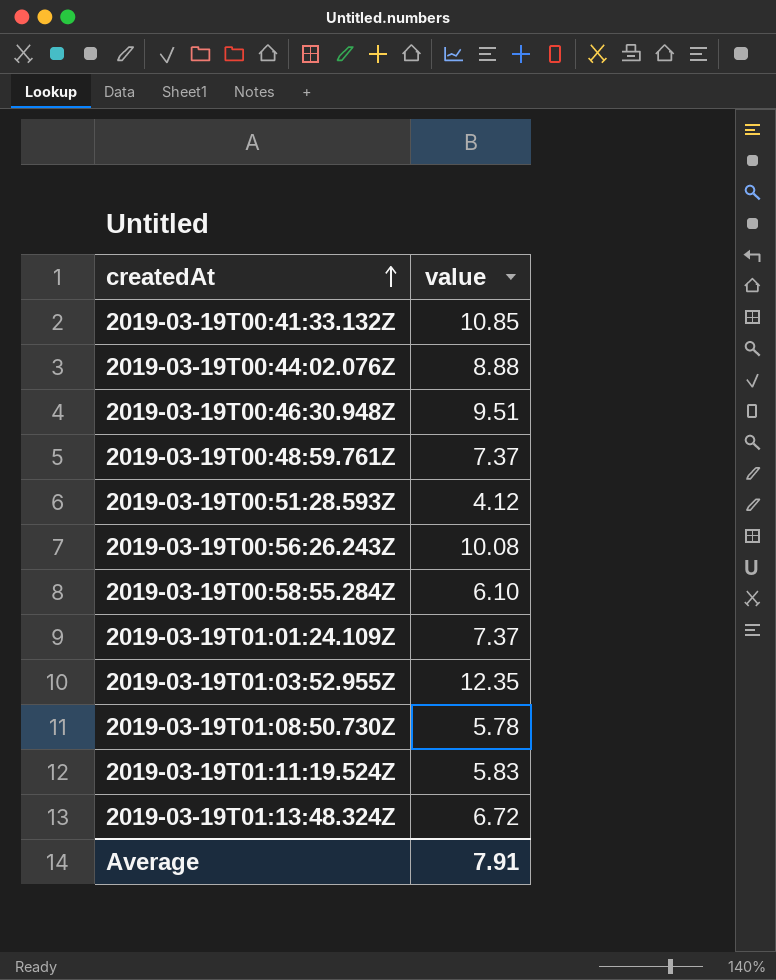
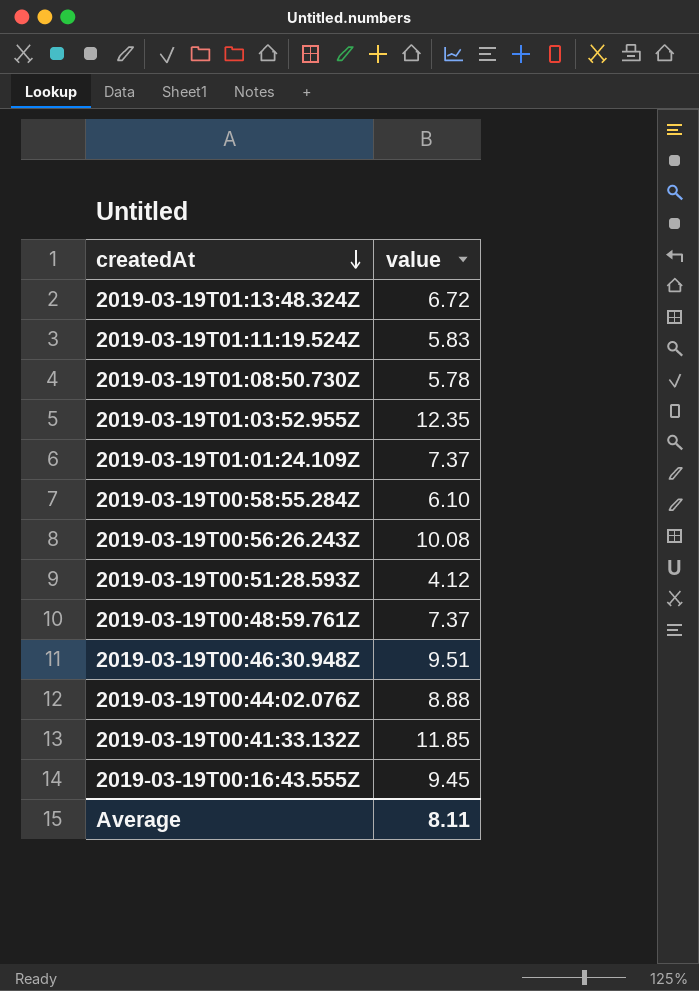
row order: createdAt ascending -> createdAt descending
2019-03-19T00:41:33.132Z | value: 10.85 -> 11.85
row 2019-03-19T00:16:43.555Z: none -> 9.45
Average | value: 7.91 -> 8.11

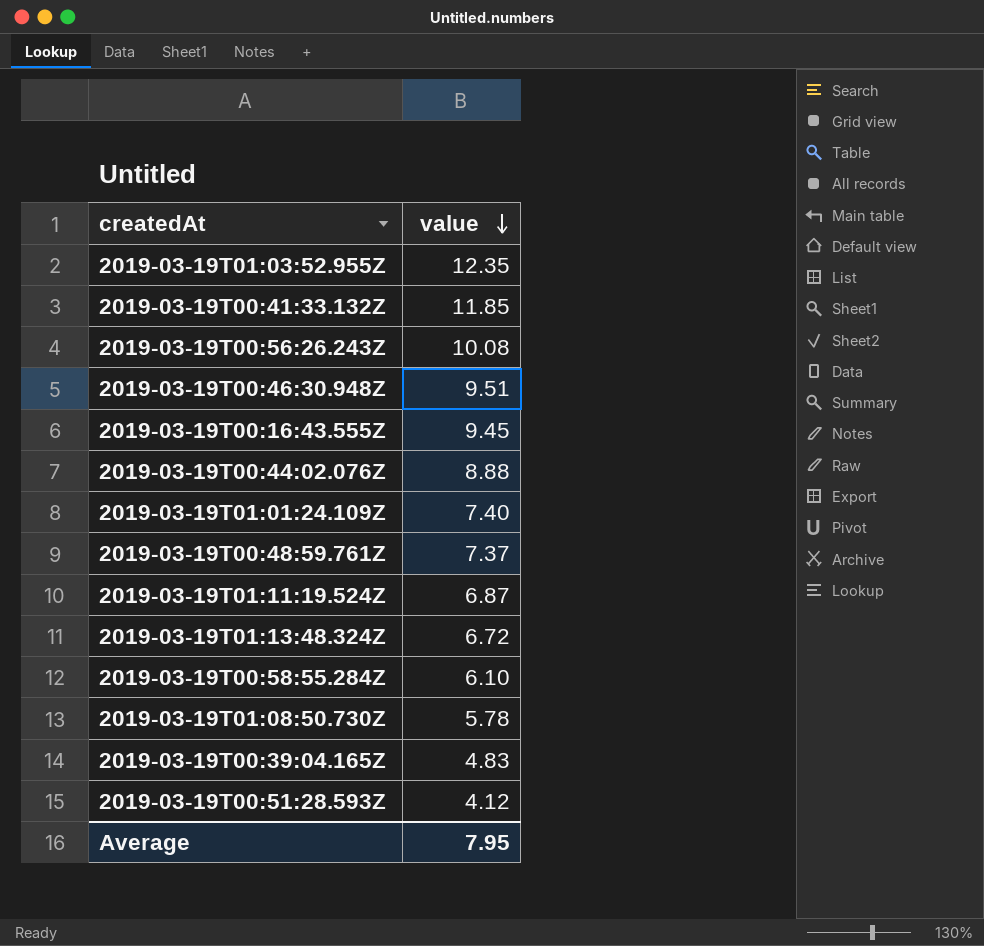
row order: createdAt descending -> value descending
2019-03-19T01:01:24.109Z | value: 7.37 -> 7.40
2019-03-19T01:11:19.524Z | value: 5.83 -> 6.87
row 2019-03-19T00:39:04.165Z: none -> 4.83
Average | value: 8.11 -> 7.95

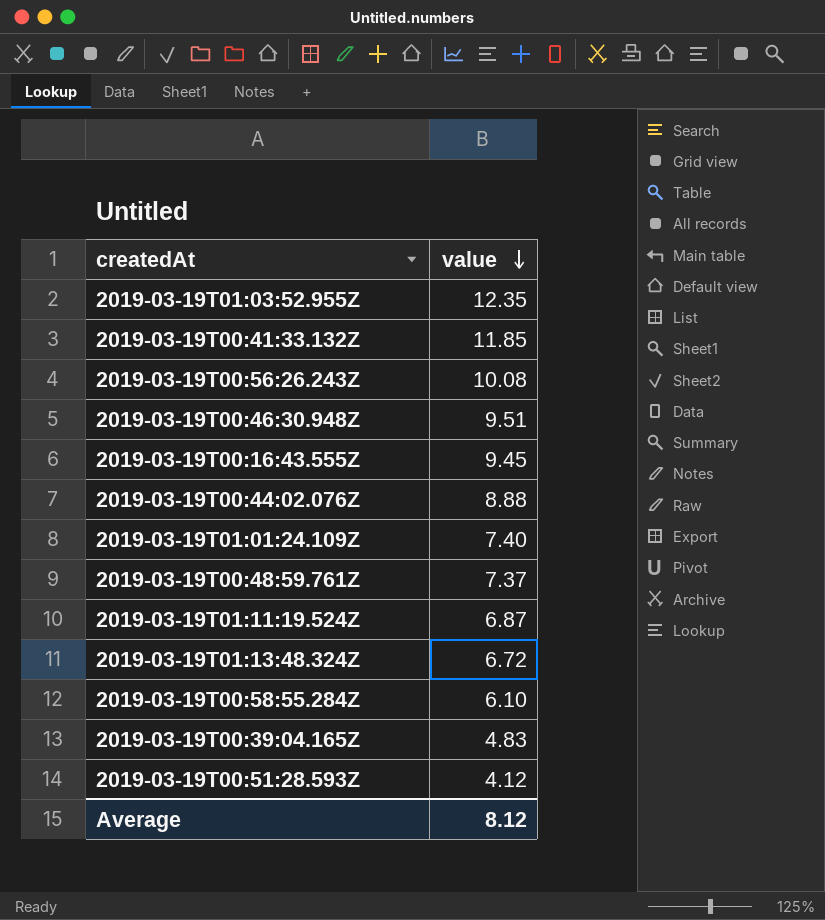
row 2019-03-19T01:08:50.730Z: 5.78 -> none
Average | value: 7.95 -> 8.12

